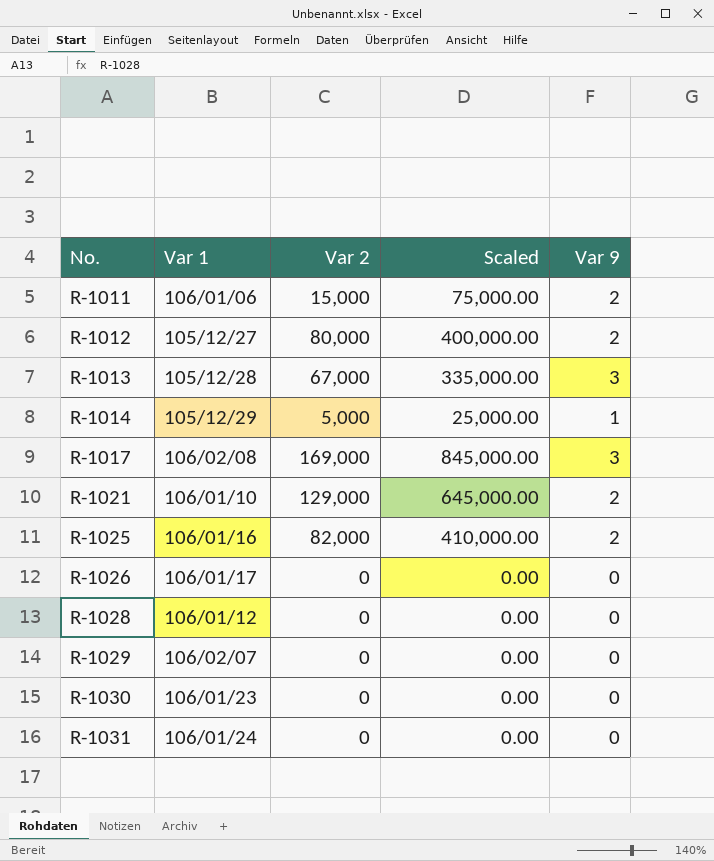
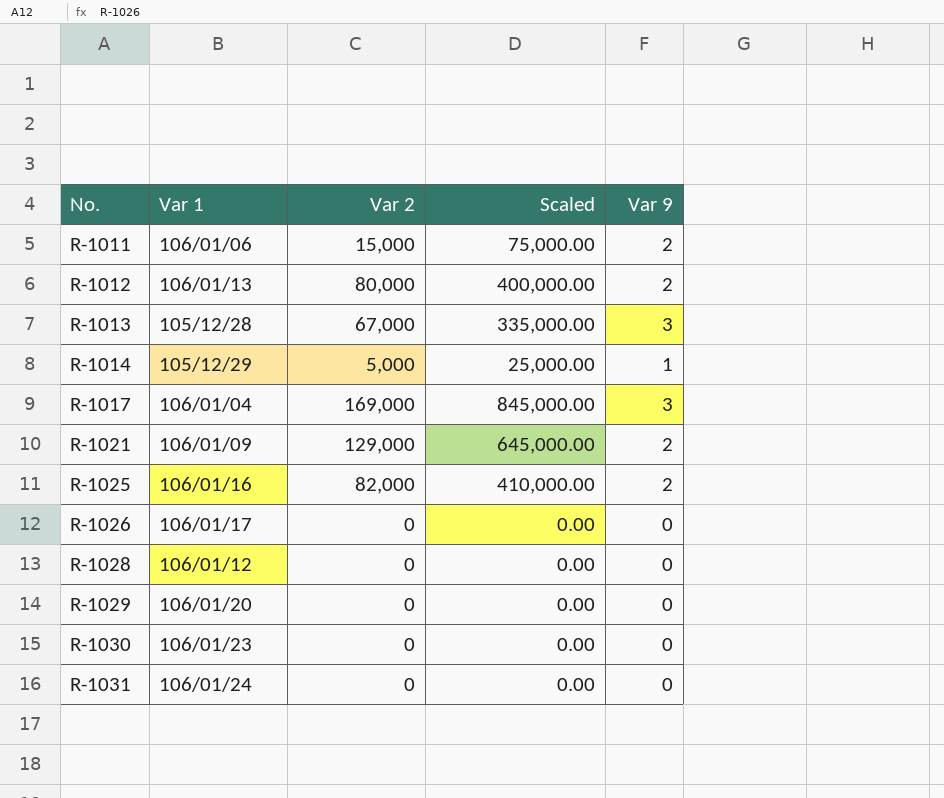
R-1012 | Var 1: 105/12/27 -> 106/01/13
R-1017 | Var 1: 106/02/08 -> 106/01/04
R-1021 | Var 1: 106/01/10 -> 106/01/09
R-1029 | Var 1: 106/02/07 -> 106/01/20

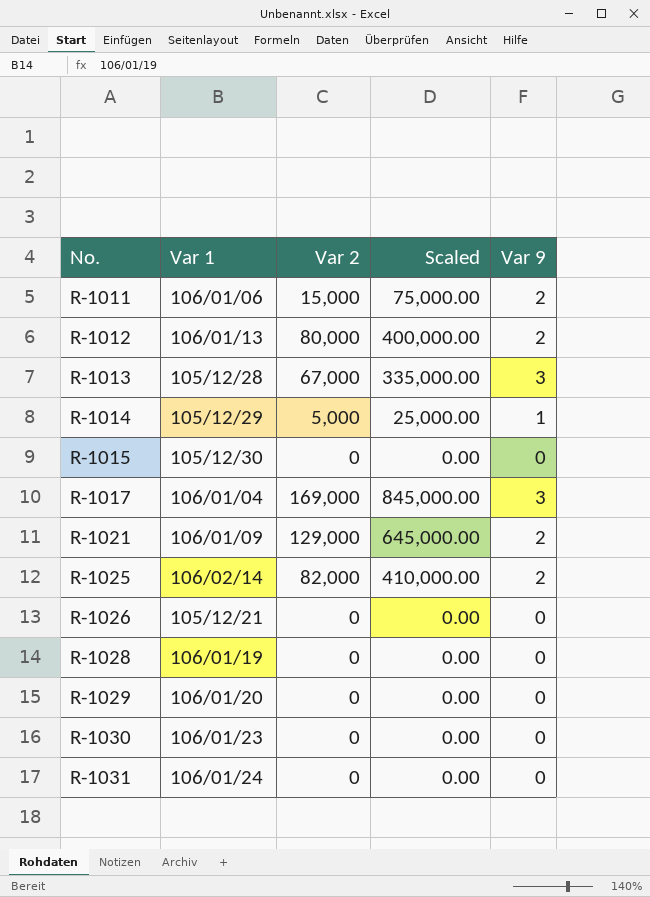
row R-1015: none -> 105/12/30 | 0 | 0.00 | 0
R-1025 | Var 1: 106/01/16 -> 106/02/14
R-1026 | Var 1: 106/01/17 -> 105/12/21
R-1028 | Var 1: 106/01/12 -> 106/01/19

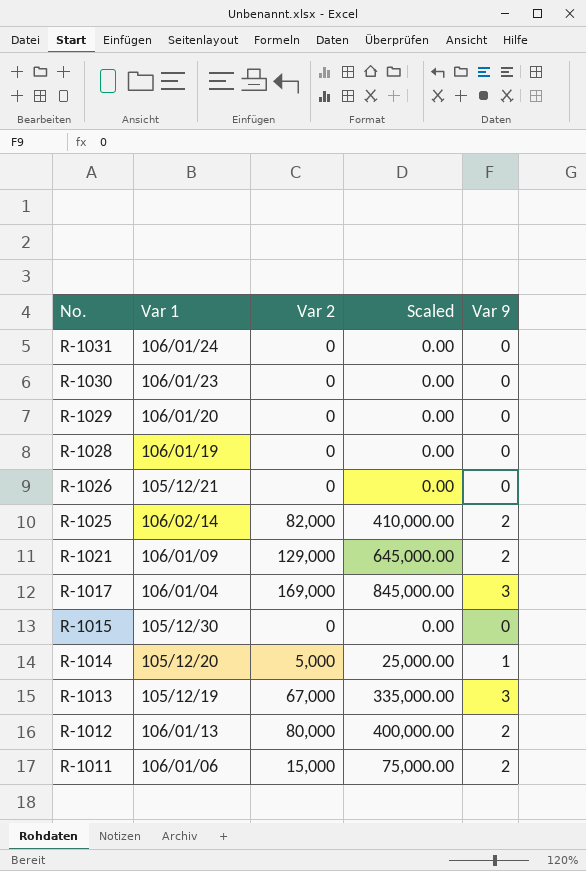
row order: No. ascending -> No. descending
R-1014 | Var 1: 105/12/29 -> 105/12/20
R-1013 | Var 1: 105/12/28 -> 105/12/19

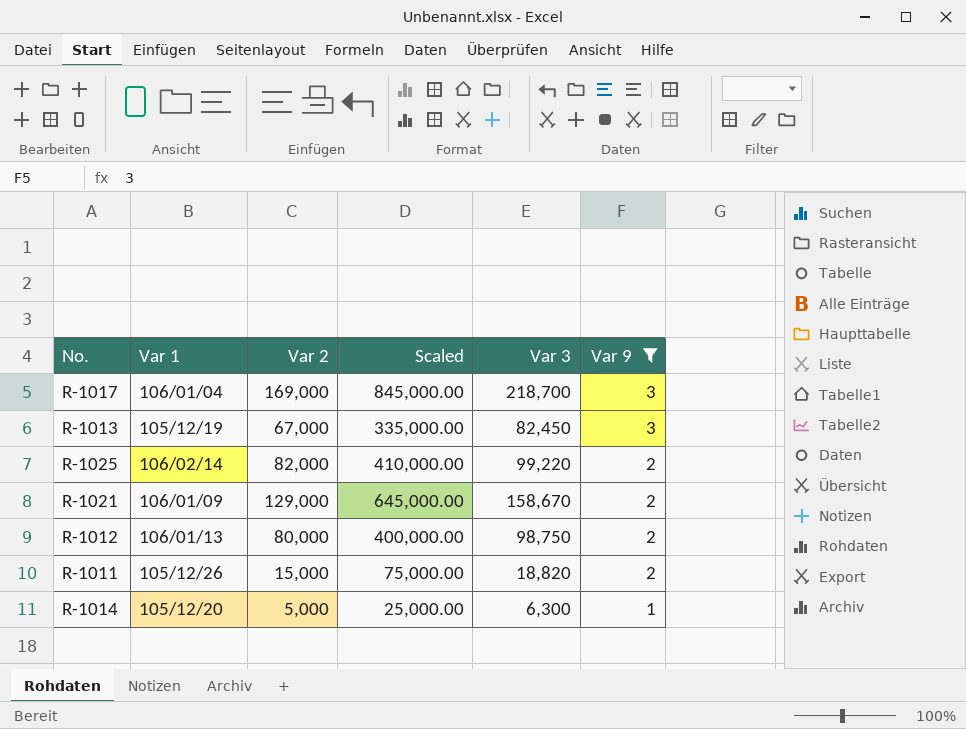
filter: none -> Var 9 != 0
row order: No. descending -> Var 9 descending
column Var 3 | position: none -> 5
R-1011 | Var 1: 106/01/06 -> 105/12/26

